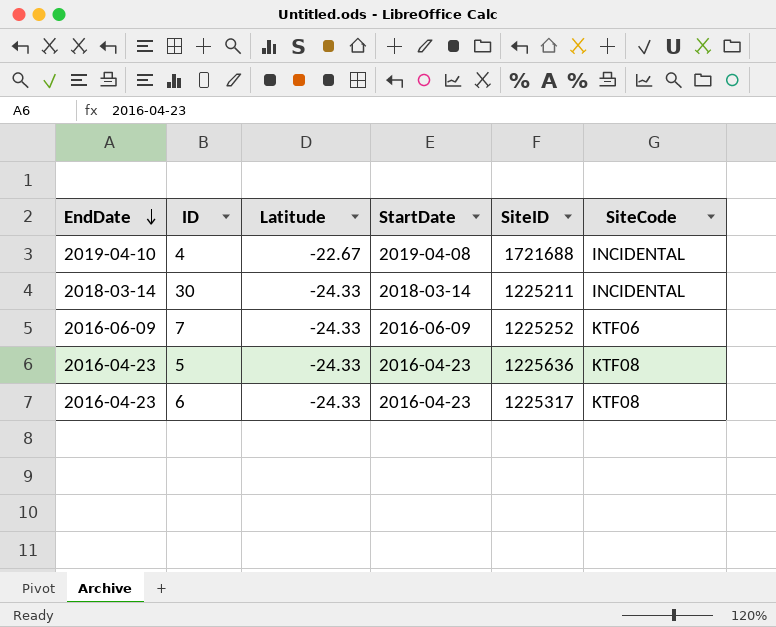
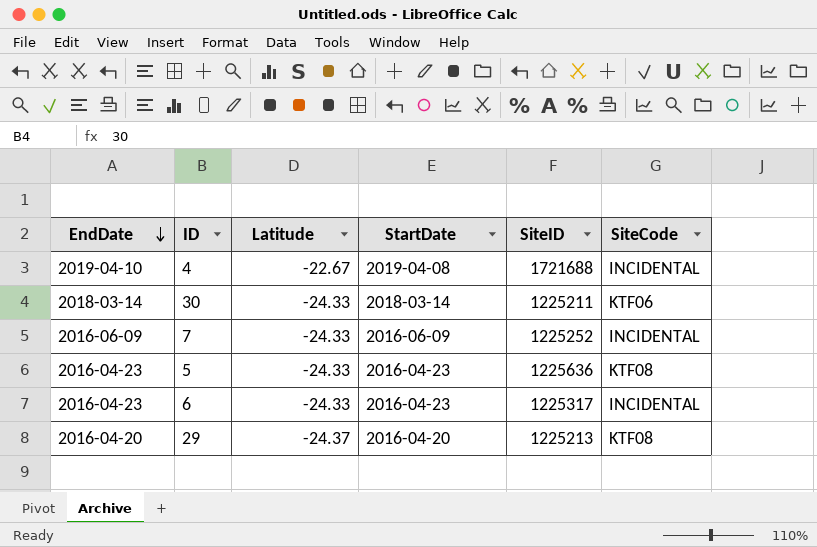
30 | SiteCode: INCIDENTAL -> KTF06
7 | SiteCode: KTF06 -> INCIDENTAL
6 | SiteCode: KTF08 -> INCIDENTAL
row 29: none -> 2016-04-20 | -24.37 | 2016-04-20 | 1225213 | KTF08

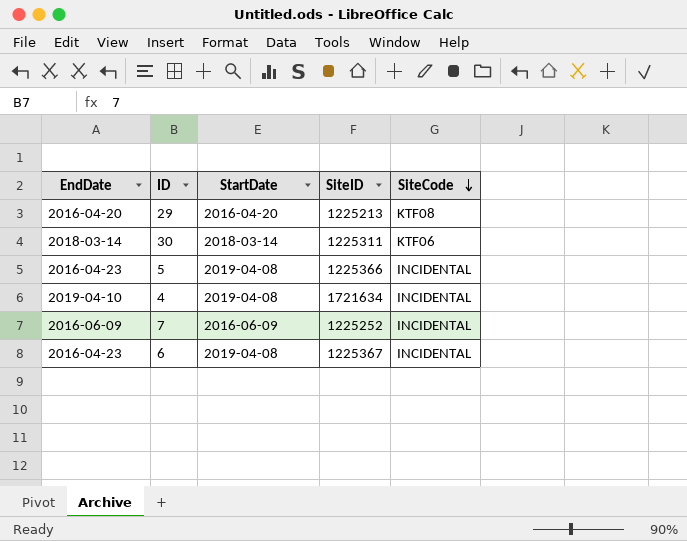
row order: EndDate descending -> SiteCode descending
column Latitude | position: 3 -> none
30 | SiteID: 1225211 -> 1225311
5 | StartDate: 2016-04-23 -> 2019-04-08
5 | SiteID: 1225636 -> 1225366
5 | SiteCode: KTF08 -> INCIDENTAL
4 | SiteID: 1721688 -> 1721634
6 | StartDate: 2016-04-23 -> 2019-04-08
6 | SiteID: 1225317 -> 1225367

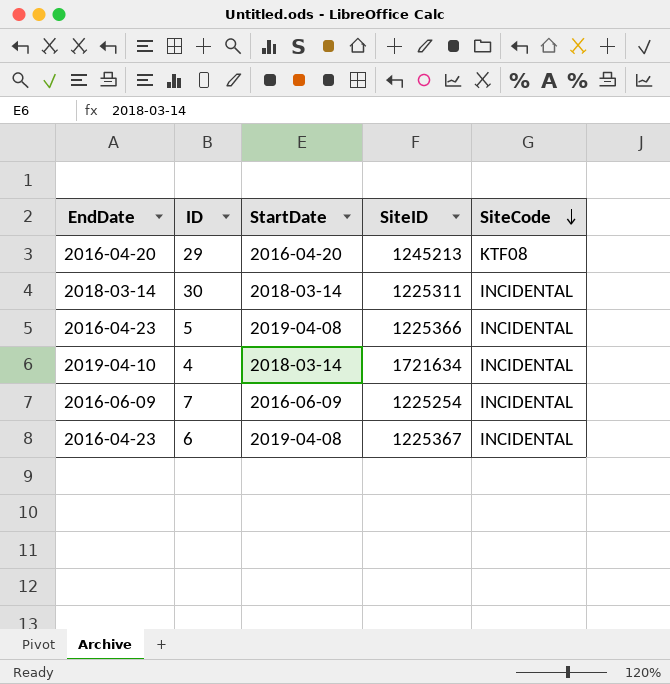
29 | SiteID: 1225213 -> 1245213
30 | SiteCode: KTF06 -> INCIDENTAL
4 | StartDate: 2019-04-08 -> 2018-03-14
7 | SiteID: 1225252 -> 1225254

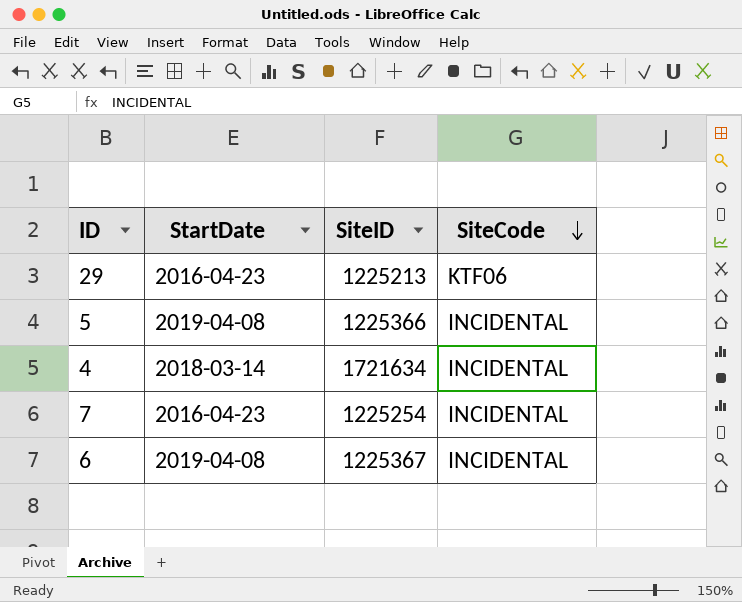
column EndDate | position: 1 -> none
row 30: 2018-03-14 | 2018-03-14 | 1225311 | INCIDENTAL -> none
29 | StartDate: 2016-04-20 -> 2016-04-23
29 | SiteID: 1245213 -> 1225213
29 | SiteCode: KTF08 -> KTF06
7 | StartDate: 2016-06-09 -> 2016-04-23

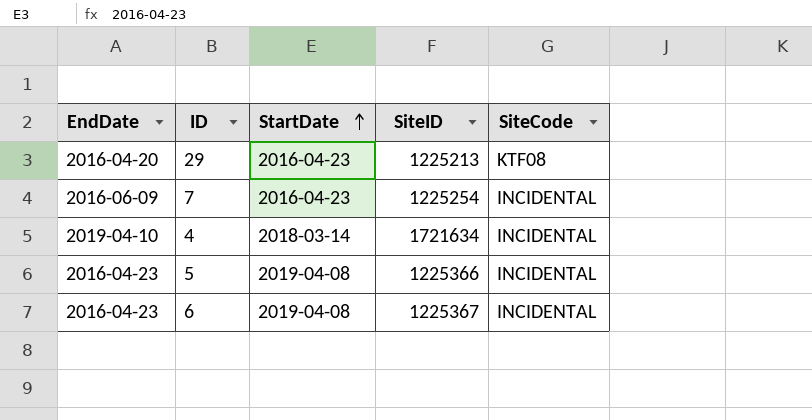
row order: SiteCode descending -> StartDate ascending
column EndDate | position: none -> 1
29 | SiteCode: KTF06 -> KTF08

